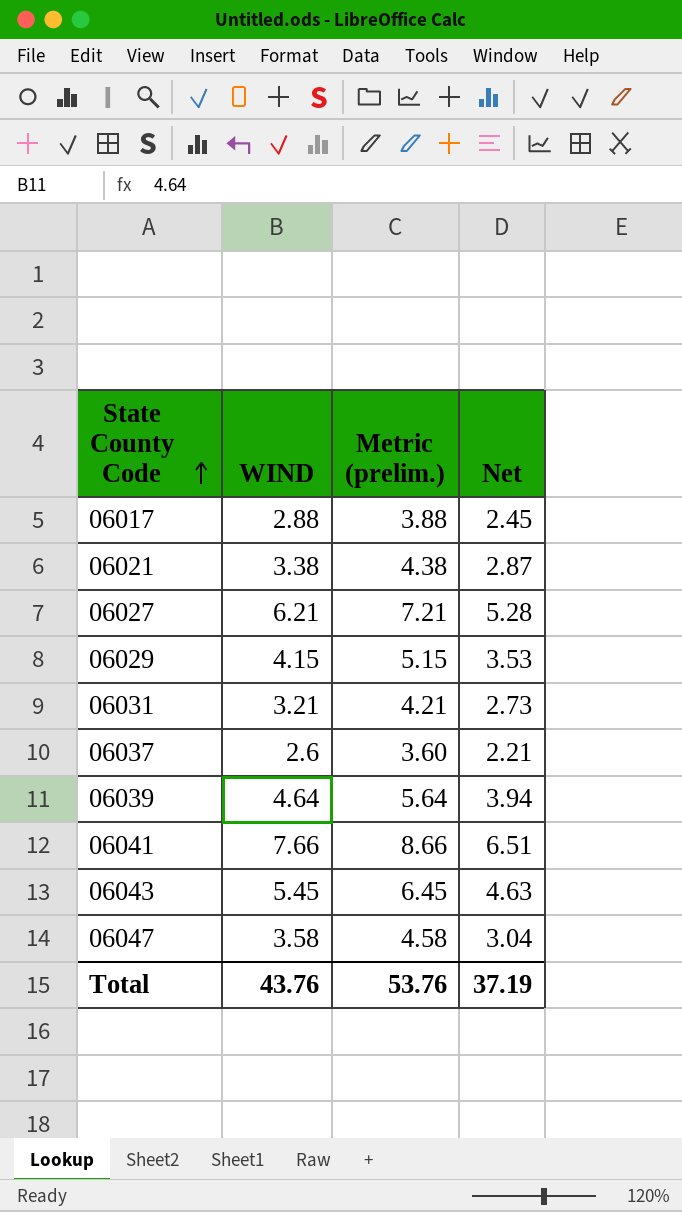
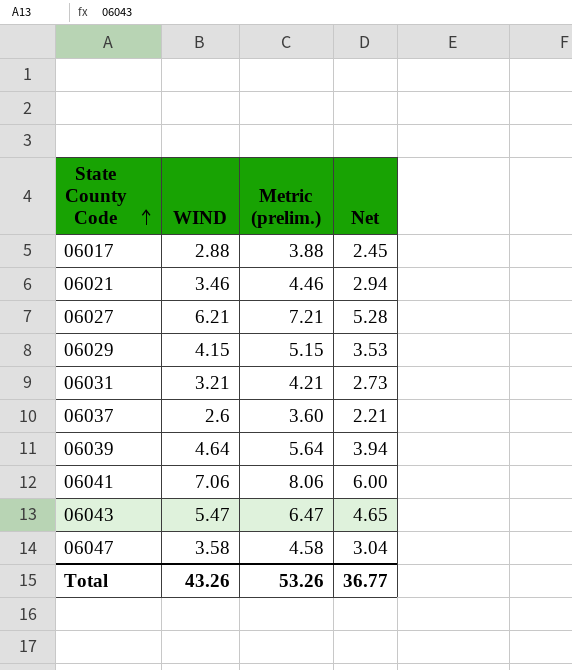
06021 | WIND: 3.38 -> 3.46
06021 | Metric (prelim.): 4.38 -> 4.46
06021 | Net: 2.87 -> 2.94
06041 | WIND: 7.66 -> 7.06
06041 | Metric (prelim.): 8.66 -> 8.06
06041 | Net: 6.51 -> 6.00
06043 | WIND: 5.45 -> 5.47
06043 | Metric (prelim.): 6.45 -> 6.47
06043 | Net: 4.63 -> 4.65
Total | WIND: 43.76 -> 43.26
Total | Metric (prelim.): 53.76 -> 53.26
Total | Net: 37.19 -> 36.77

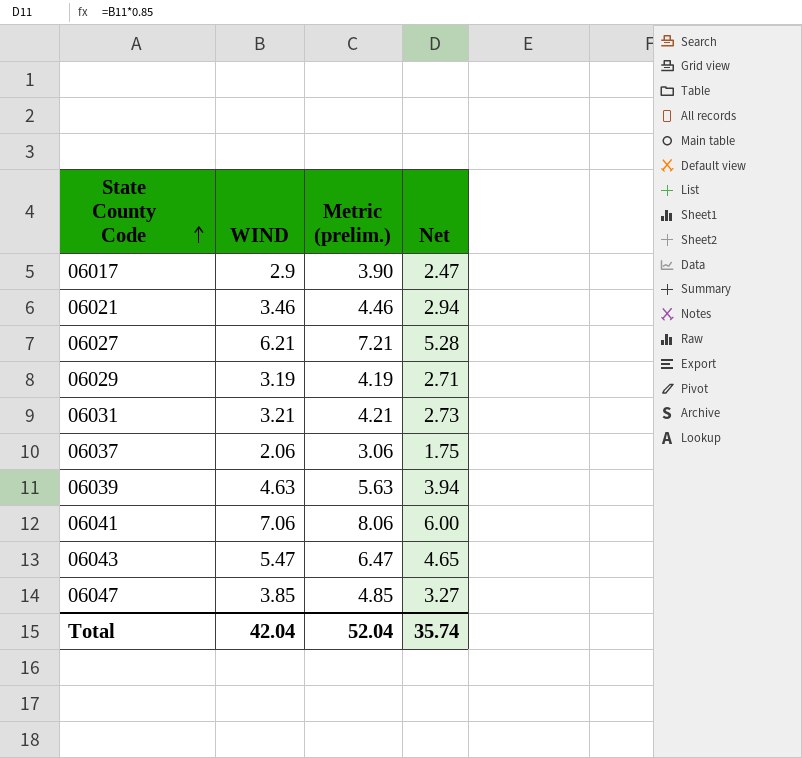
06017 | WIND: 2.88 -> 2.9
06017 | Metric (prelim.): 3.88 -> 3.90
06017 | Net: 2.45 -> 2.47
06029 | WIND: 4.15 -> 3.19
06029 | Metric (prelim.): 5.15 -> 4.19
06029 | Net: 3.53 -> 2.71
06037 | WIND: 2.6 -> 2.06
06037 | Metric (prelim.): 3.60 -> 3.06
06037 | Net: 2.21 -> 1.75
06039 | WIND: 4.64 -> 4.63
06039 | Metric (prelim.): 5.64 -> 5.63
06047 | WIND: 3.58 -> 3.85
06047 | Metric (prelim.): 4.58 -> 4.85
06047 | Net: 3.04 -> 3.27
Total | WIND: 43.26 -> 42.04
Total | Metric (prelim.): 53.26 -> 52.04
Total | Net: 36.77 -> 35.74

